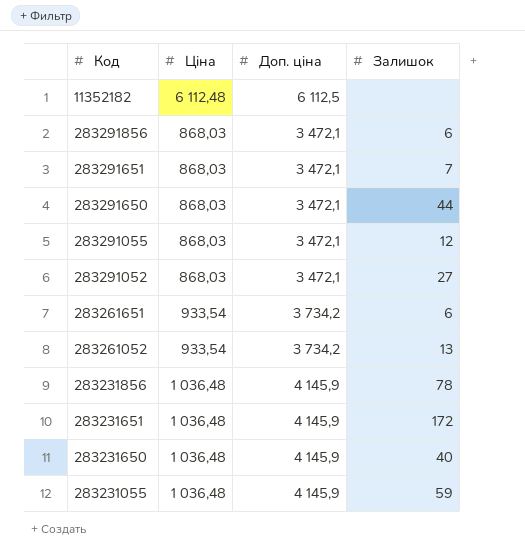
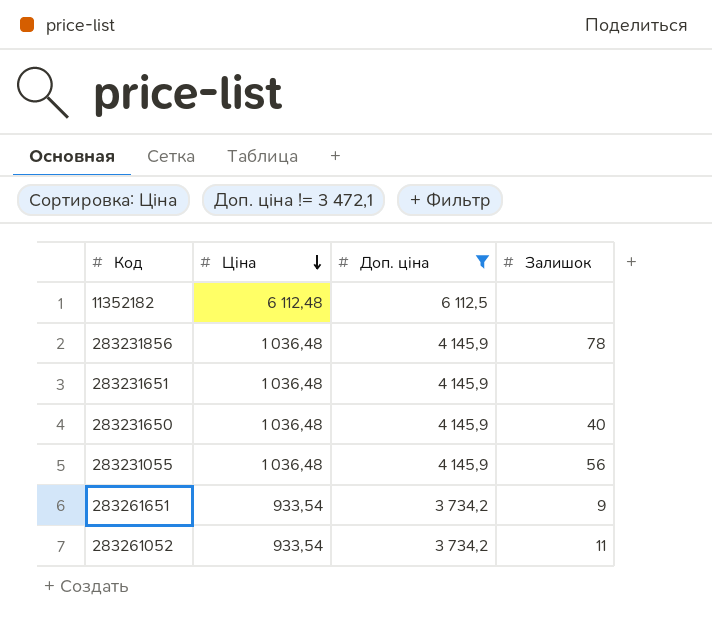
filter: none -> Доп. ціна != 3 472,1
row order: none -> Ціна descending
283231651 | Залишок: 172 -> none
283231055 | Залишок: 59 -> 56
283261651 | Залишок: 6 -> 9
283261052 | Залишок: 13 -> 11

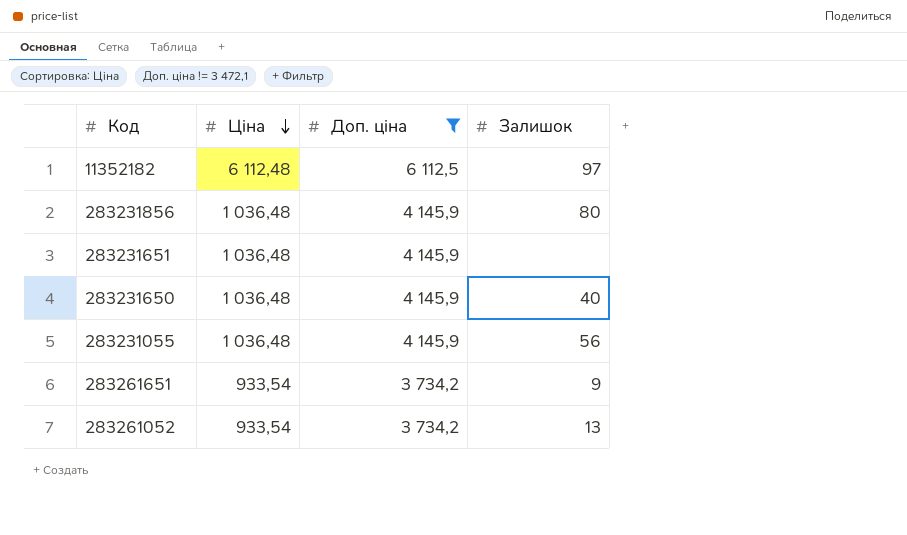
11352182 | Залишок: none -> 97
283231856 | Залишок: 78 -> 80
283261052 | Залишок: 11 -> 13

